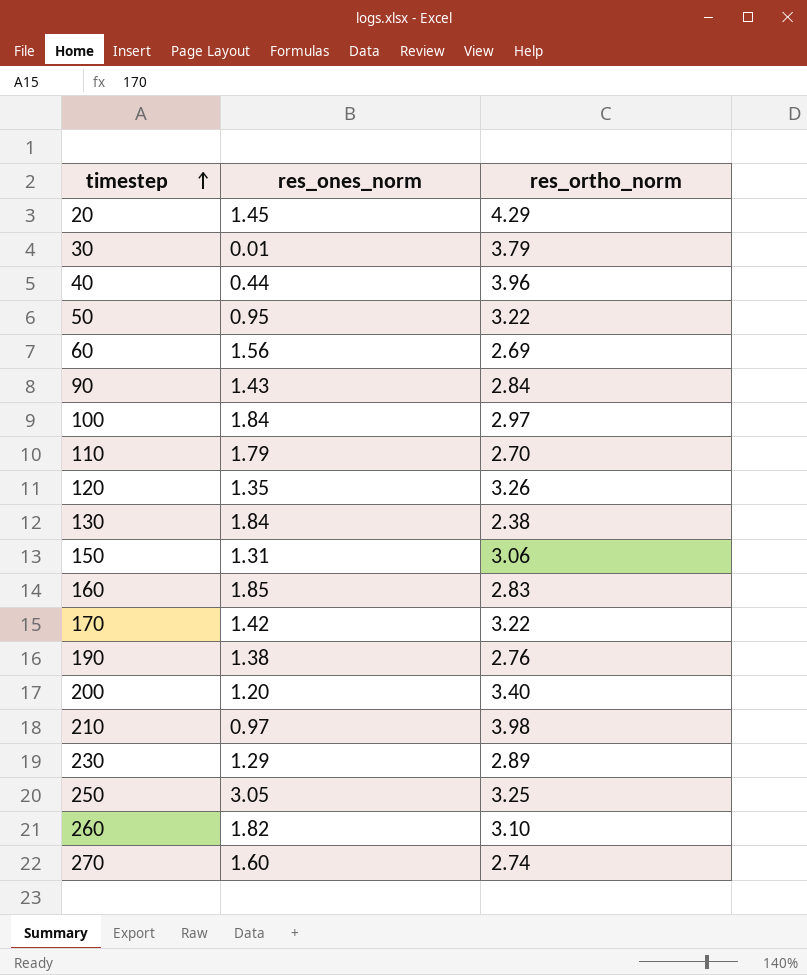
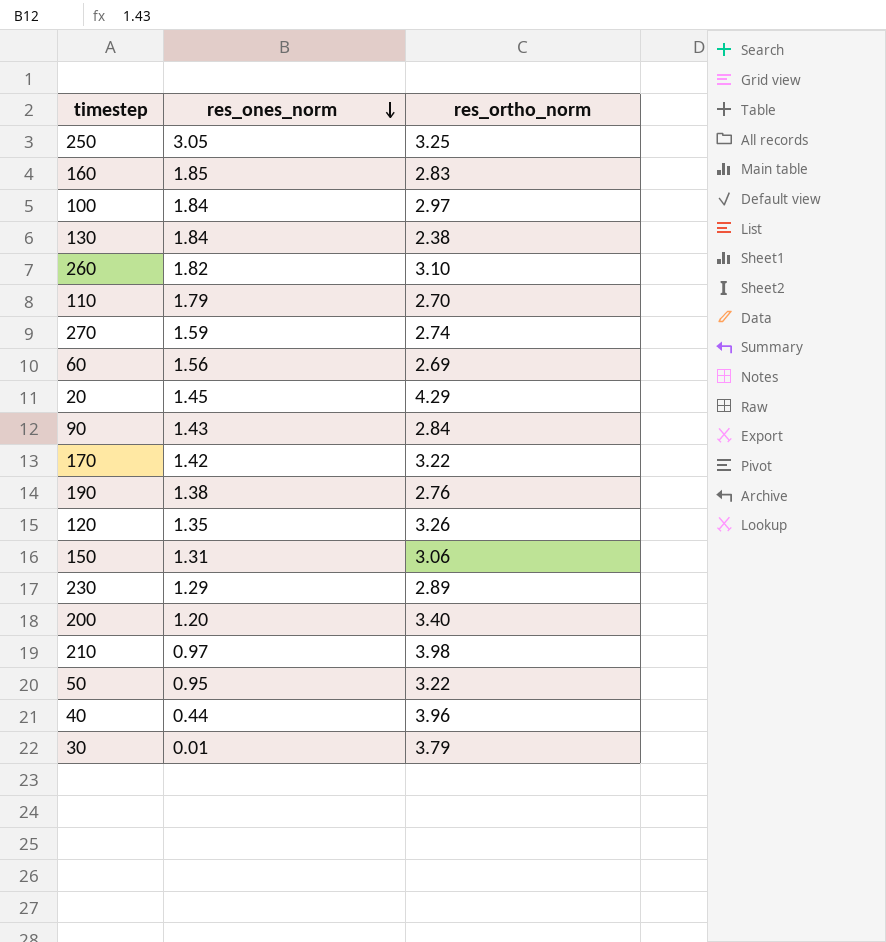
row order: timestep ascending -> res_ones_norm descending
270 | res_ones_norm: 1.60 -> 1.59

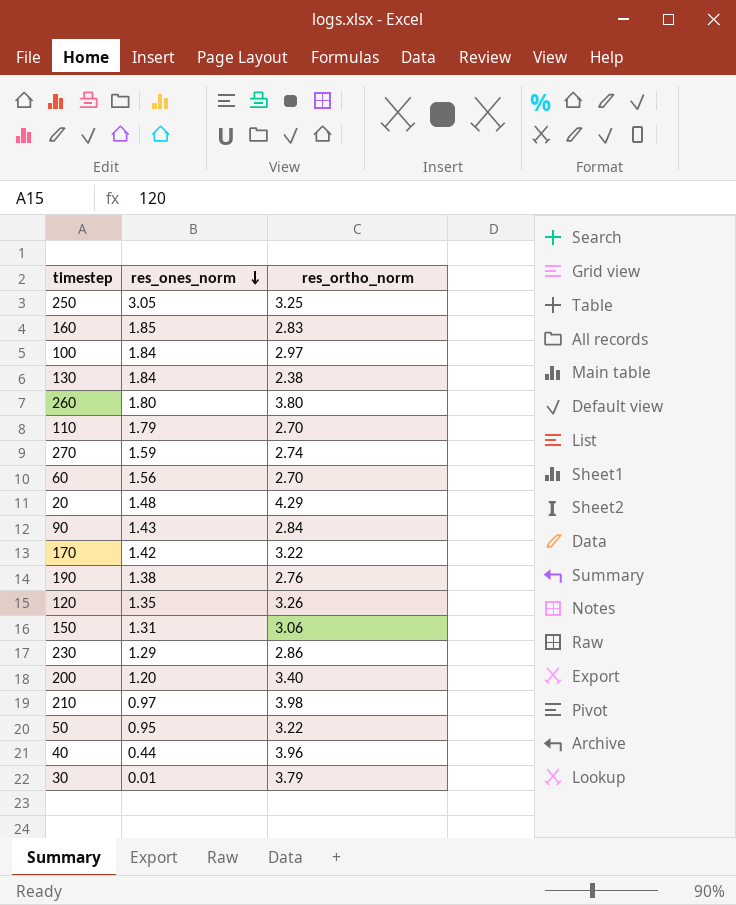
260 | res_ones_norm: 1.82 -> 1.80
260 | res_ortho_norm: 3.10 -> 3.80
60 | res_ortho_norm: 2.69 -> 2.70
20 | res_ones_norm: 1.45 -> 1.48
230 | res_ortho_norm: 2.89 -> 2.86

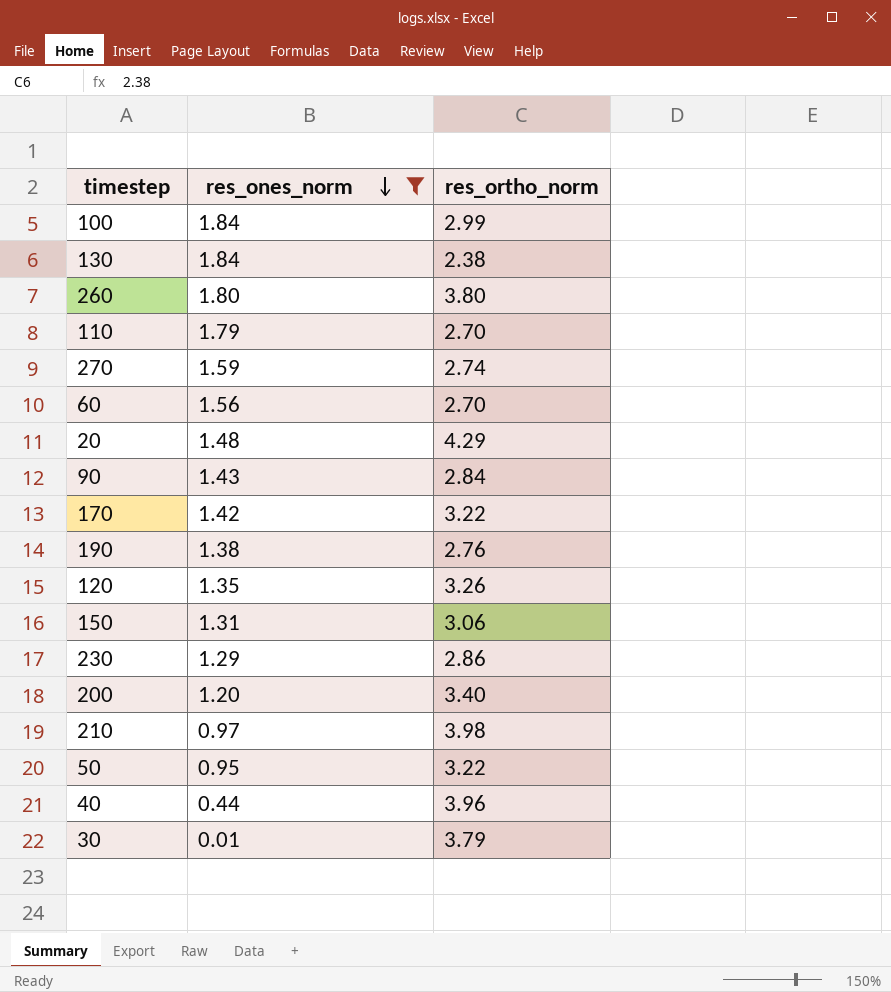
filter: none -> res_ones_norm <= 1.84
100 | res_ortho_norm: 2.97 -> 2.99

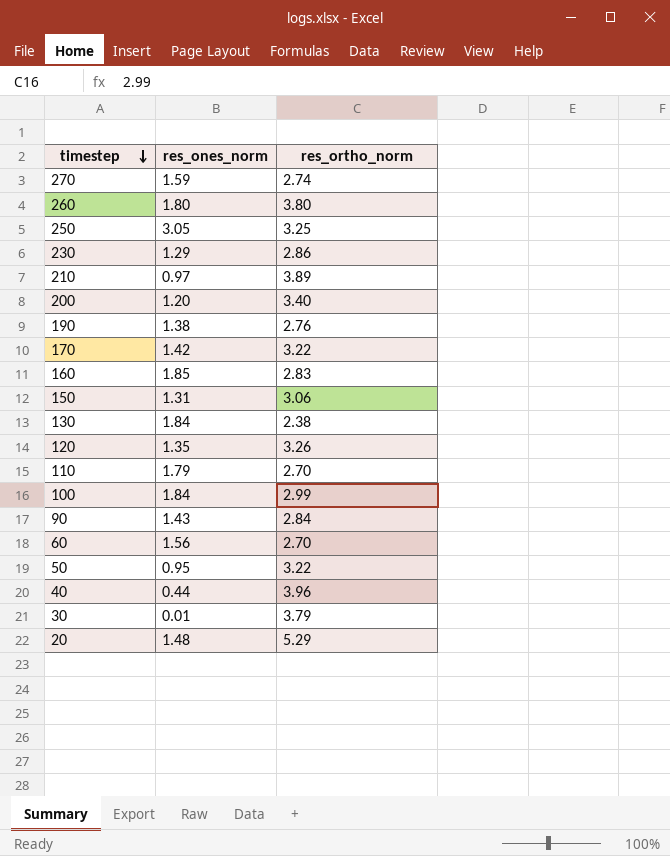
filter: res_ones_norm <= 1.84 -> none
row order: res_ones_norm descending -> timestep descending
210 | res_ortho_norm: 3.98 -> 3.89
20 | res_ortho_norm: 4.29 -> 5.29

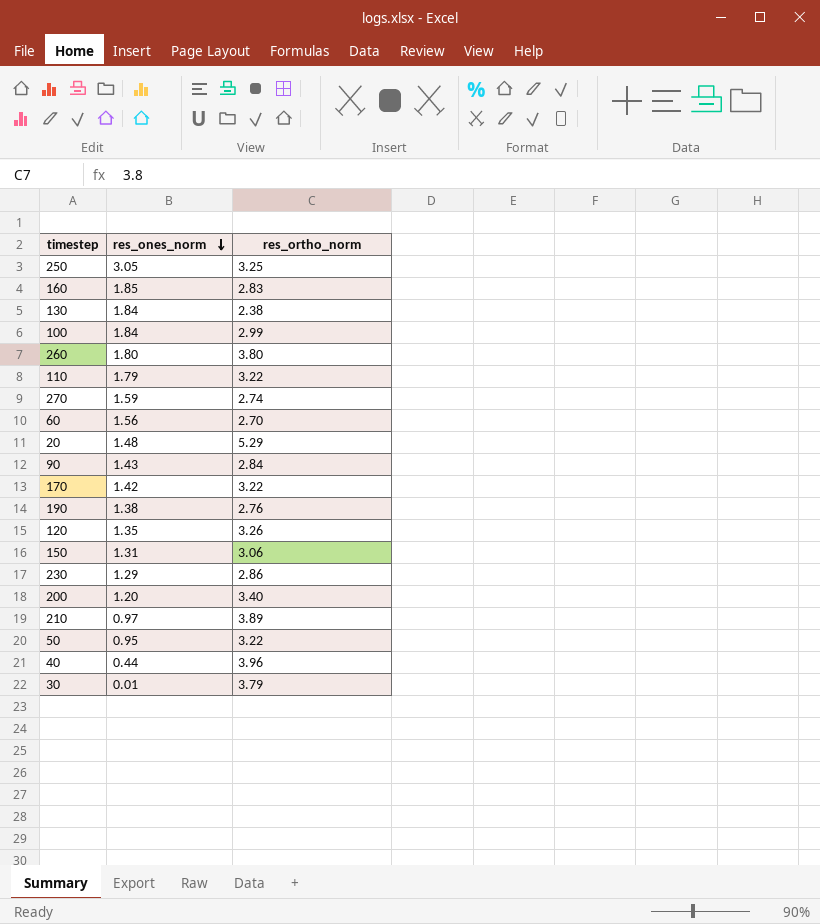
row order: timestep descending -> res_ones_norm descending
110 | res_ortho_norm: 2.70 -> 3.22

